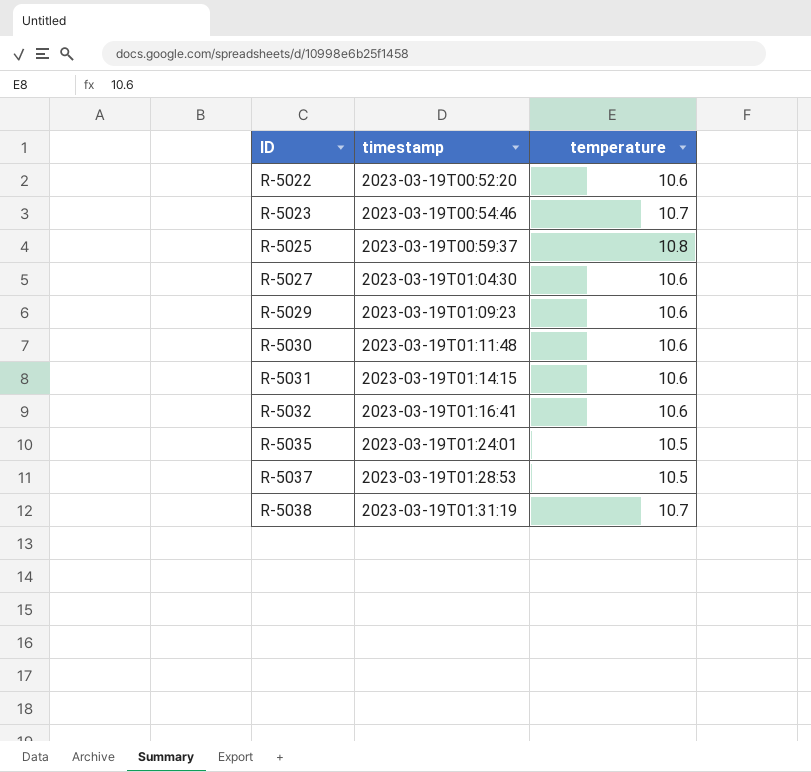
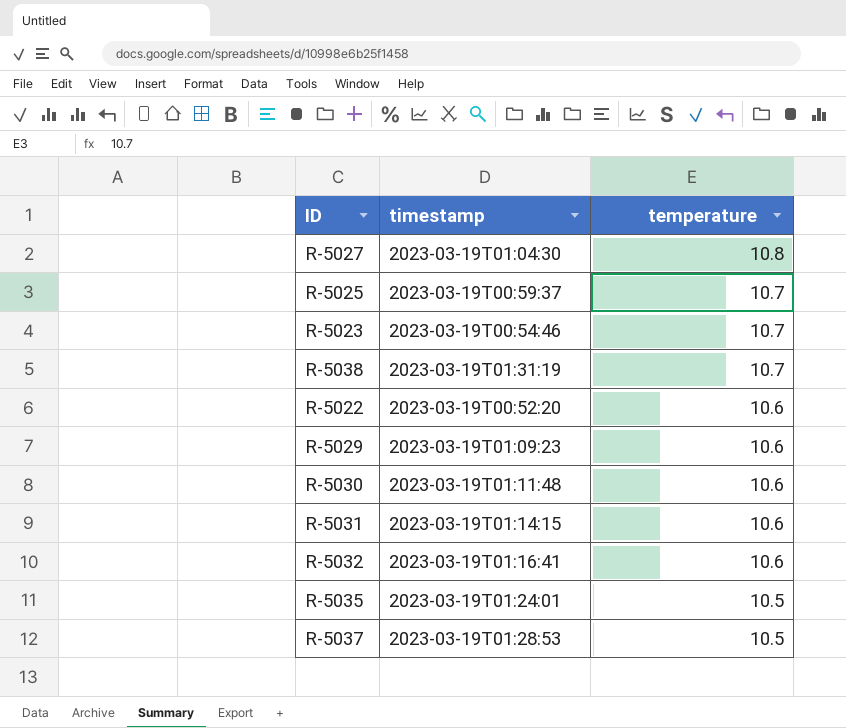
row order: ID ascending -> temperature descending
R-5027 | temperature: 10.6 -> 10.8
R-5025 | temperature: 10.8 -> 10.7

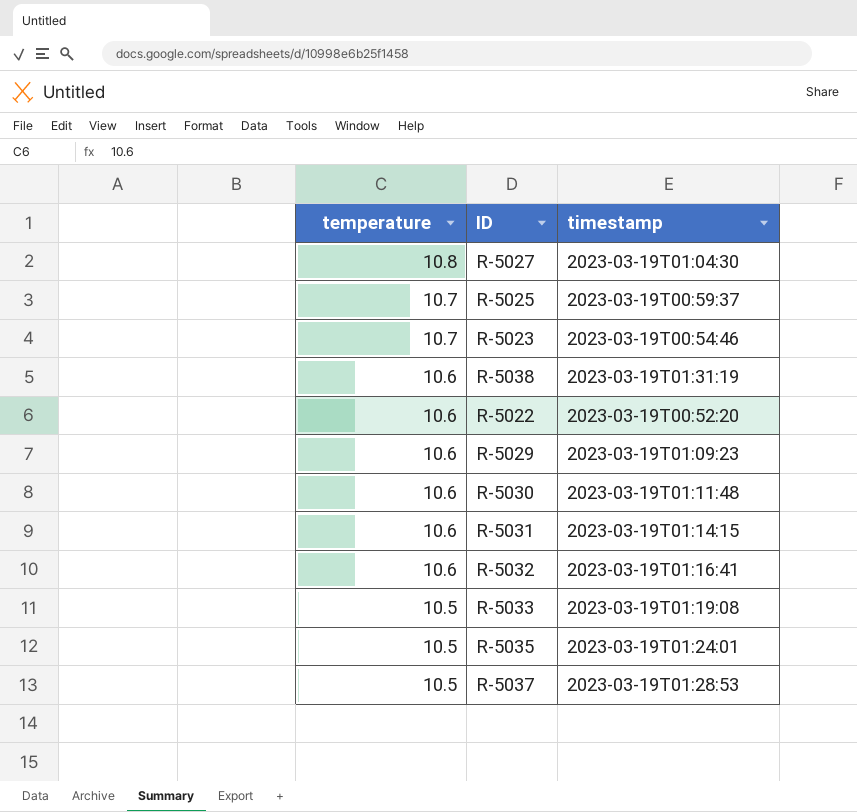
column temperature | position: 3 -> 1
R-5038 | temperature: 10.7 -> 10.6
row R-5033: none -> 10.5 | 2023-03-19T01:19:08

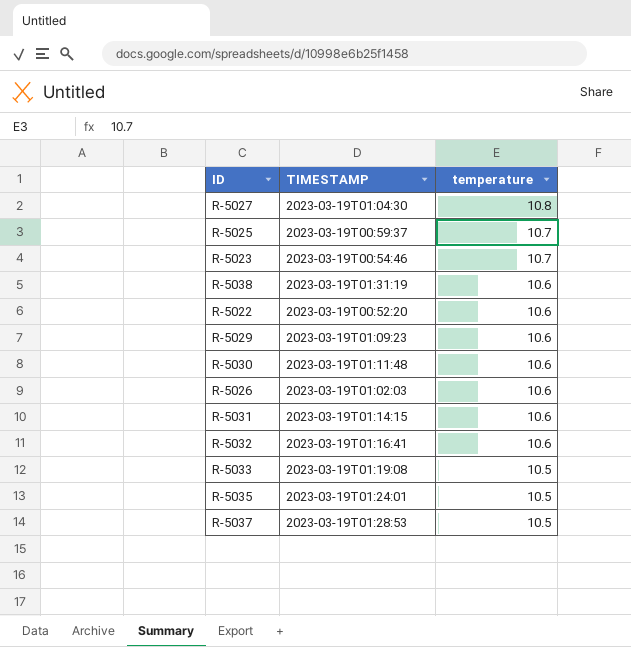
column name: timestamp -> TIMESTAMP
column temperature | position: 1 -> 3
row R-5026: none -> 2023-03-19T01:02:03 | 10.6

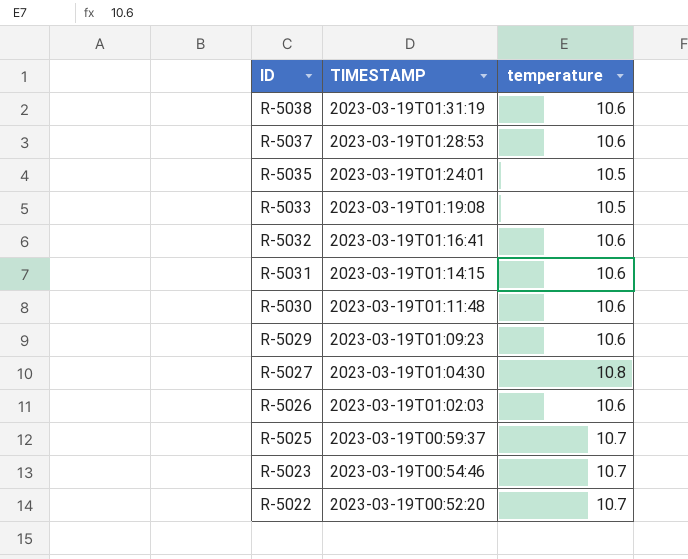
row order: temperature descending -> ID descending
R-5037 | temperature: 10.5 -> 10.6
R-5022 | temperature: 10.6 -> 10.7

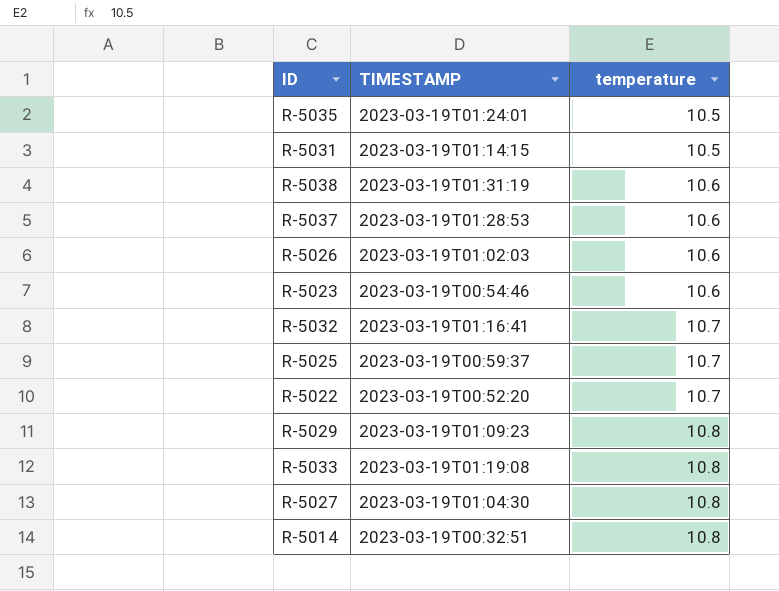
row order: ID descending -> temperature ascending
row R-5030: 2023-03-19T01:11:48 | 10.6 -> none
R-5031 | temperature: 10.6 -> 10.5
R-5023 | temperature: 10.7 -> 10.6
R-5032 | temperature: 10.6 -> 10.7
R-5029 | temperature: 10.6 -> 10.8
R-5033 | temperature: 10.5 -> 10.8
row R-5014: none -> 2023-03-19T00:32:51 | 10.8

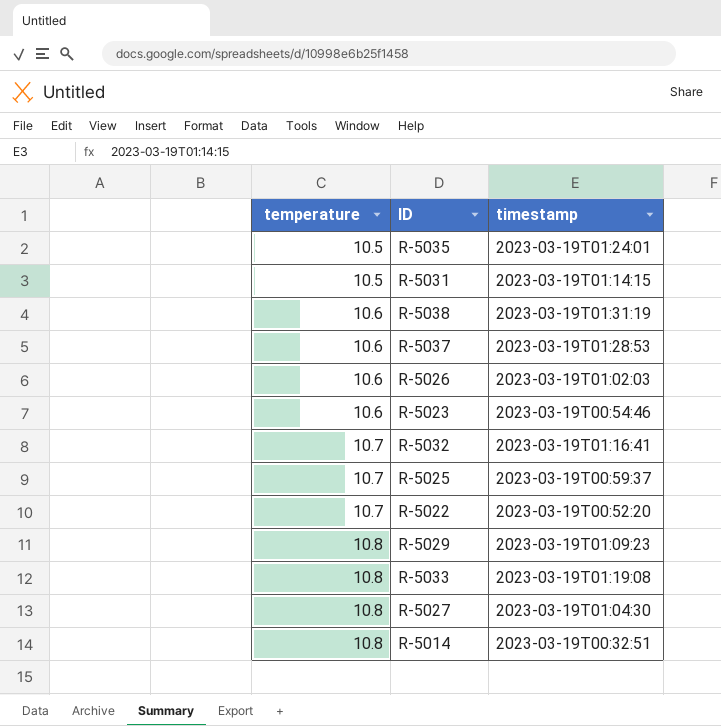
column temperature | position: 3 -> 1
column name: TIMESTAMP -> timestamp

